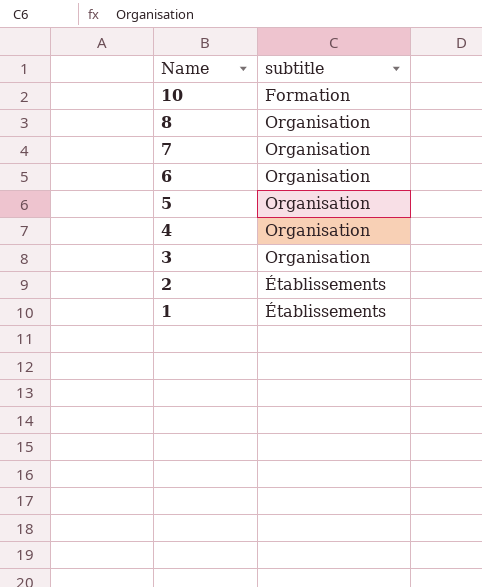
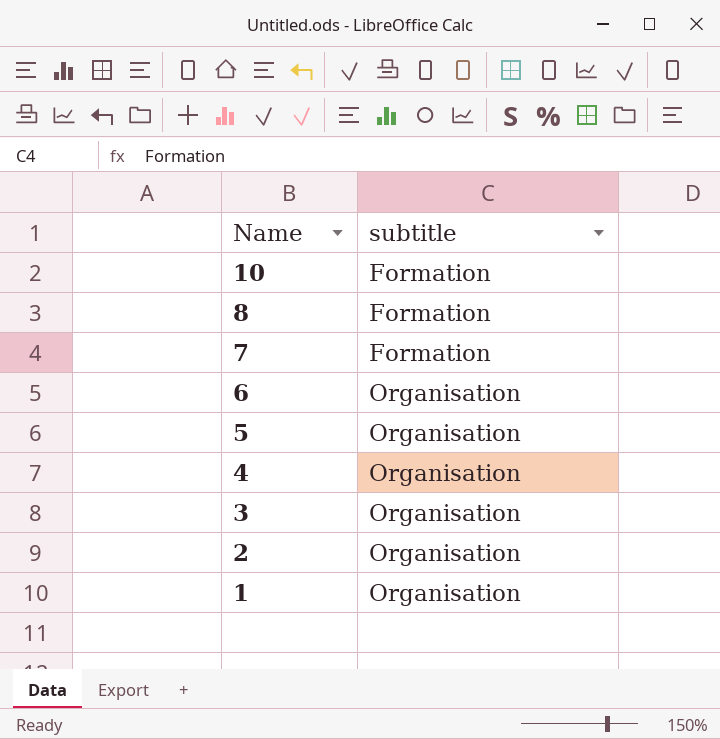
8 | subtitle: Organisation -> Formation
7 | subtitle: Organisation -> Formation
2 | subtitle: Établissements -> Organisation
1 | subtitle: Établissements -> Organisation

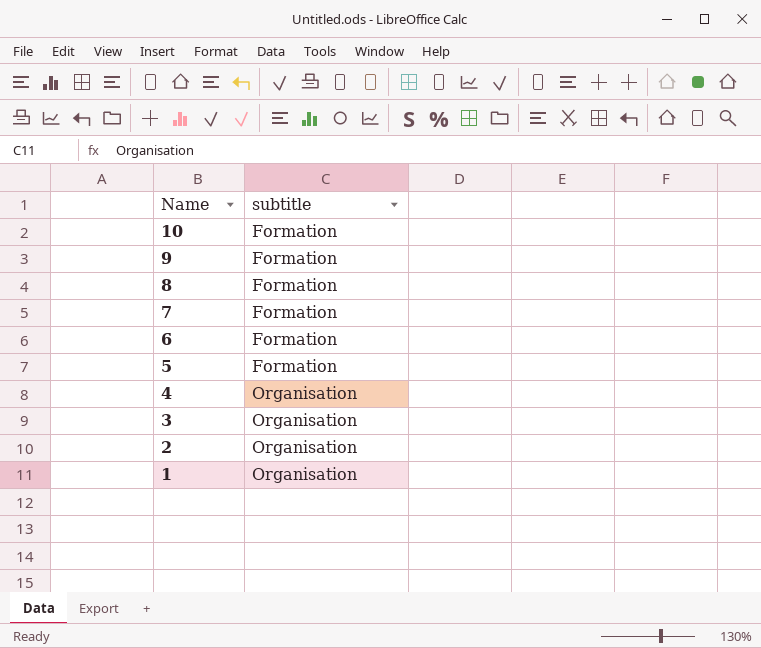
row 9: none -> Formation
6 | subtitle: Organisation -> Formation
5 | subtitle: Organisation -> Formation

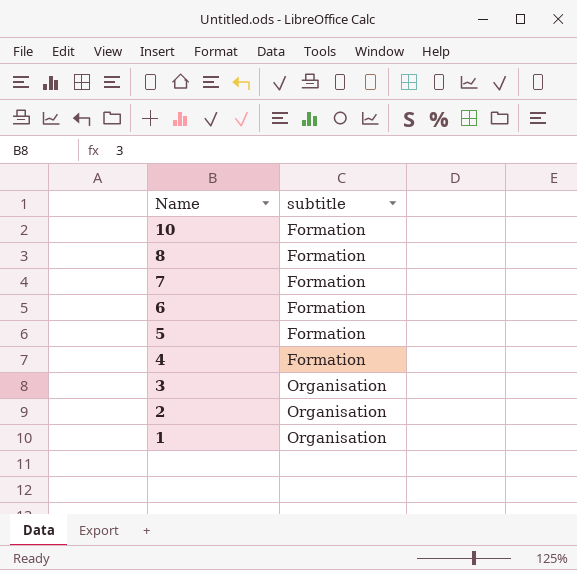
row 9: Formation -> none
4 | subtitle: Organisation -> Formation

